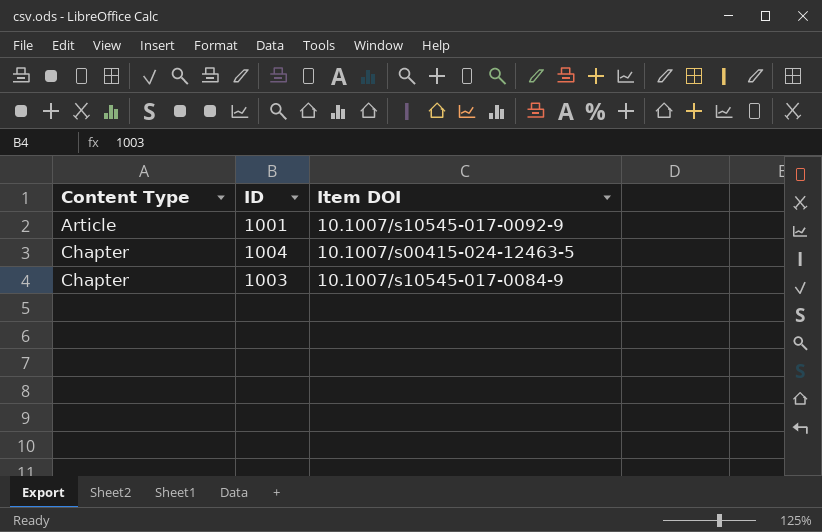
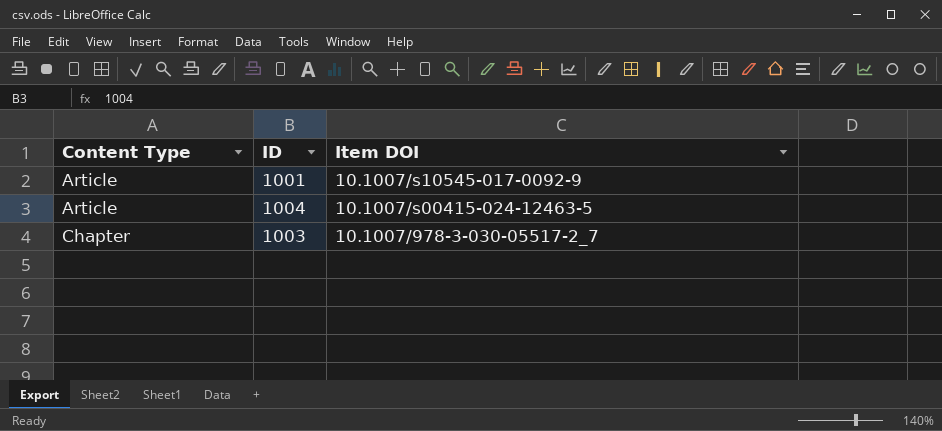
1004 | Content Type: Chapter -> Article
1003 | Item DOI: 10.1007/s10545-017-0084-9 -> 10.1007/978-3-030-05517-2_7

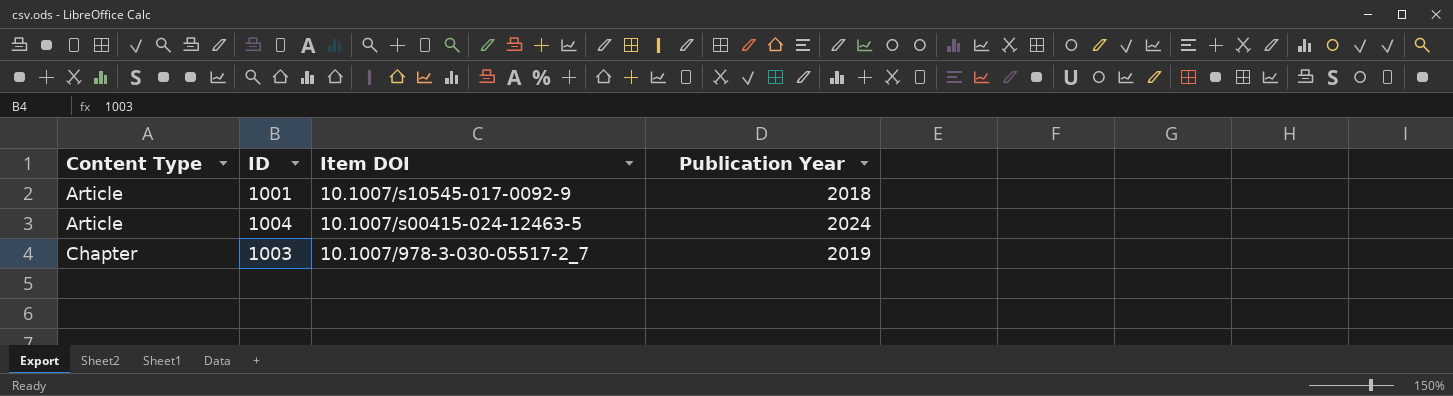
column Publication Year | position: none -> 4

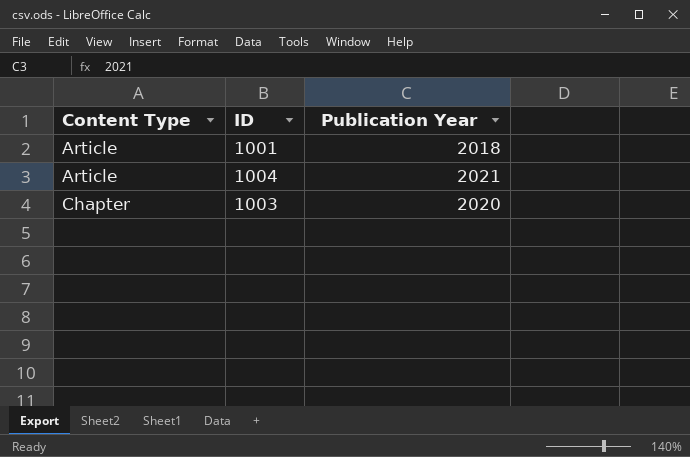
column Item DOI | position: 3 -> none
1004 | Publication Year: 2024 -> 2021
1003 | Publication Year: 2019 -> 2020

